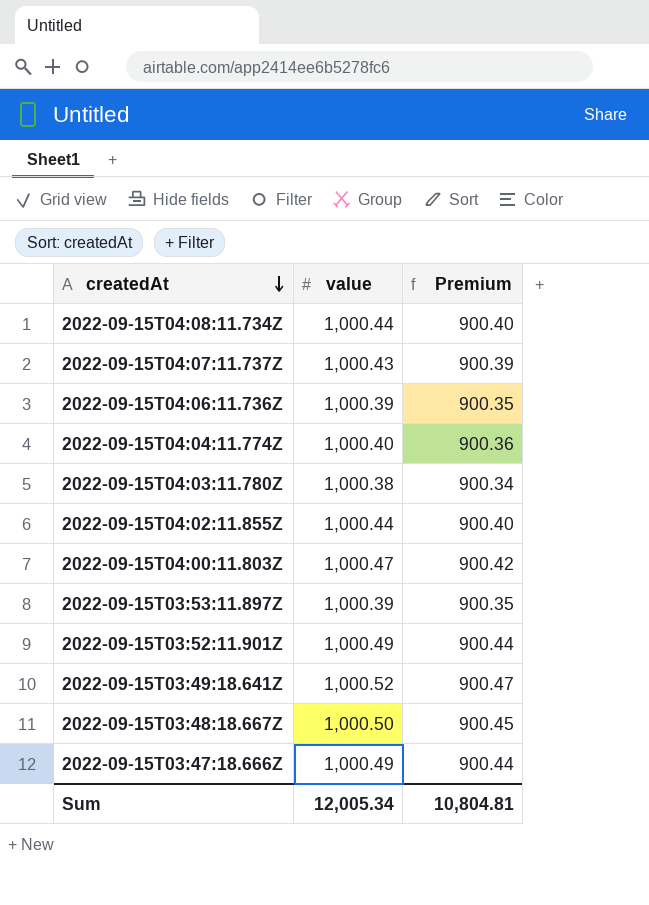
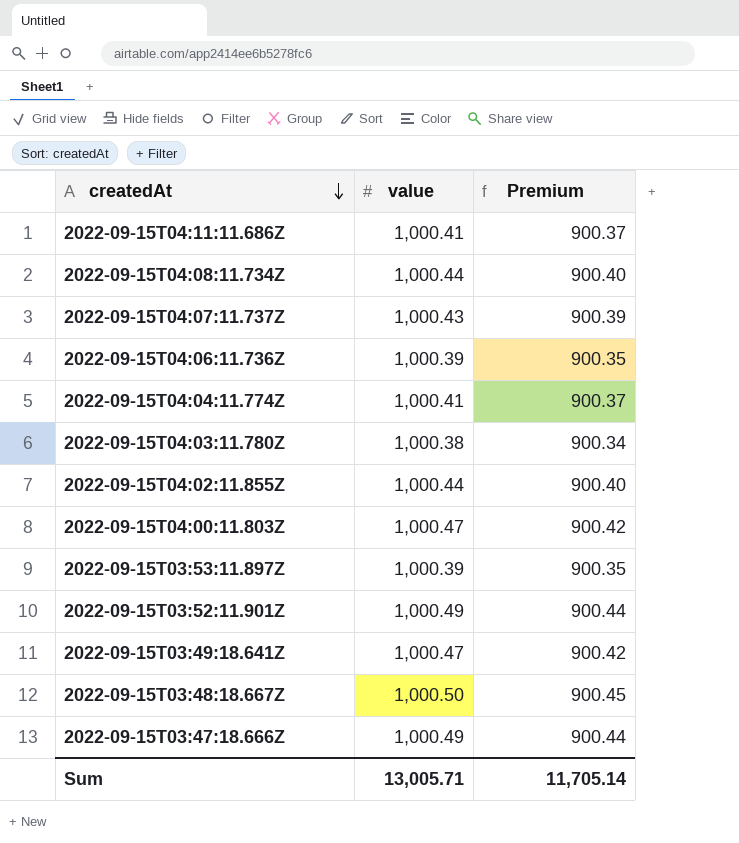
row 2022-09-15T04:11:11.686Z: none -> 1,000.41 | 900.37
2022-09-15T04:04:11.774Z | value: 1,000.40 -> 1,000.41
2022-09-15T04:04:11.774Z | Premium: 900.36 -> 900.37
2022-09-15T03:49:18.641Z | value: 1,000.52 -> 1,000.47
2022-09-15T03:49:18.641Z | Premium: 900.47 -> 900.42
Sum | value: 12,005.34 -> 13,005.71
Sum | Premium: 10,804.81 -> 11,705.14

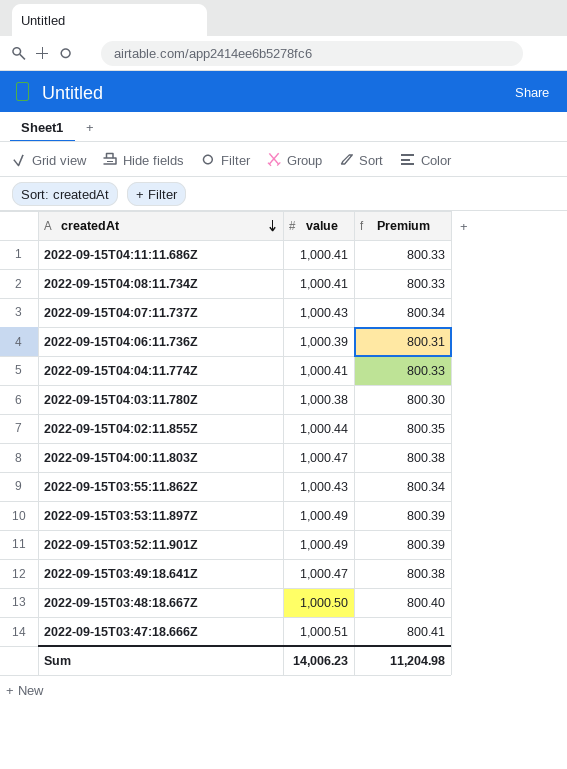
column Premium | formula: [value] * 0.9 -> [value] * 0.8
2022-09-15T04:08:11.734Z | value: 1,000.44 -> 1,000.41
row 2022-09-15T03:55:11.862Z: none -> 1,000.43 | 800.34
2022-09-15T03:53:11.897Z | value: 1,000.39 -> 1,000.49
2022-09-15T03:47:18.666Z | value: 1,000.49 -> 1,000.51
Sum | value: 13,005.71 -> 14,006.23
Sum | Premium: 11,705.14 -> 11,204.98

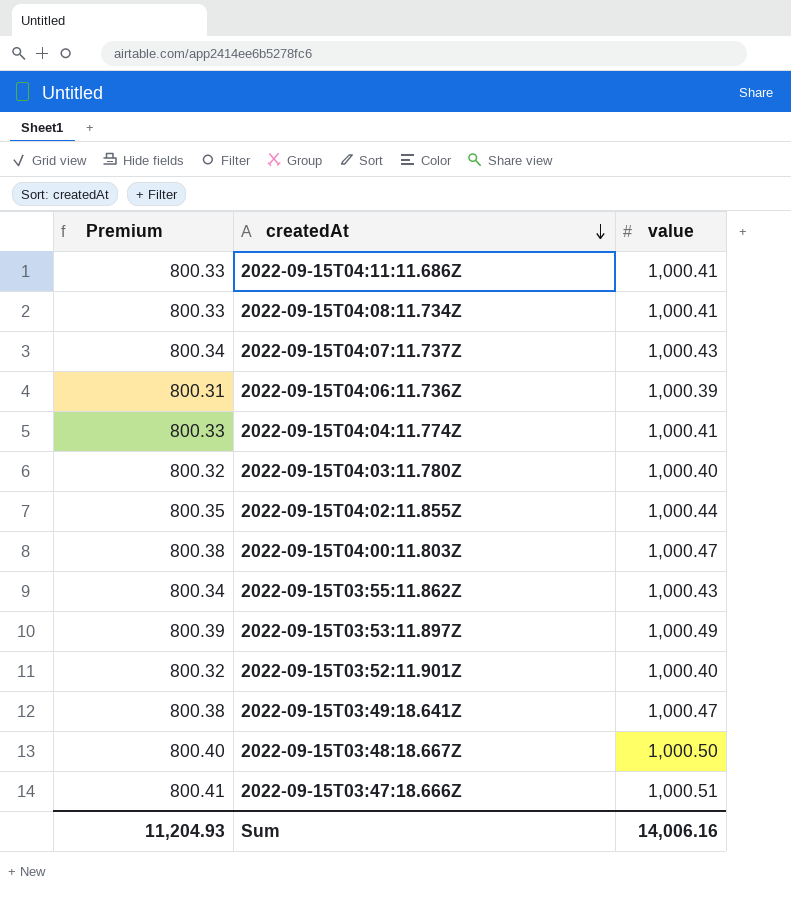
column Premium | position: 3 -> 1
2022-09-15T04:03:11.780Z | Premium: 800.30 -> 800.32
2022-09-15T04:03:11.780Z | value: 1,000.38 -> 1,000.40
2022-09-15T03:52:11.901Z | Premium: 800.39 -> 800.32
2022-09-15T03:52:11.901Z | value: 1,000.49 -> 1,000.40
Sum | Premium: 11,204.98 -> 11,204.93
Sum | value: 14,006.23 -> 14,006.16

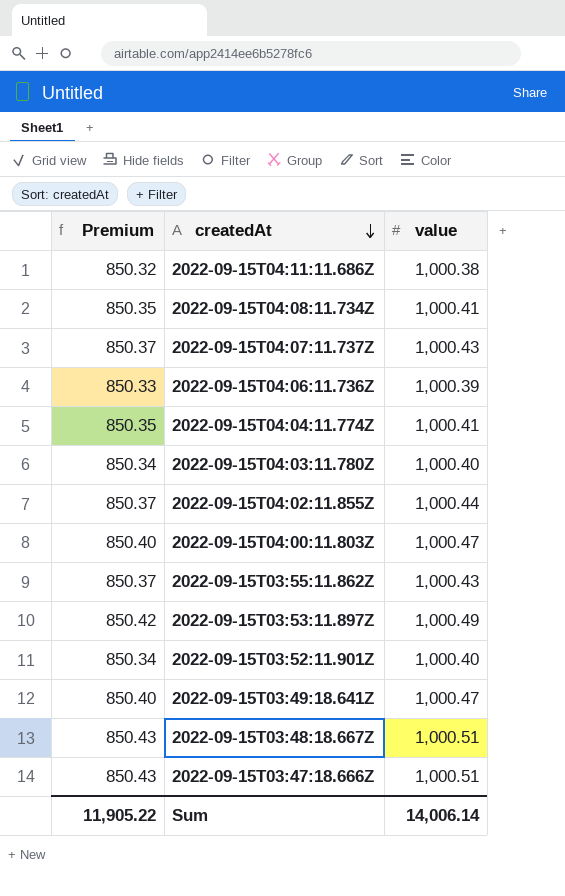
column Premium | formula: [value] * 0.8 -> [value] * 0.85
2022-09-15T04:11:11.686Z | value: 1,000.41 -> 1,000.38
2022-09-15T03:48:18.667Z | value: 1,000.50 -> 1,000.51
Sum | Premium: 11,204.93 -> 11,905.22
Sum | value: 14,006.16 -> 14,006.14

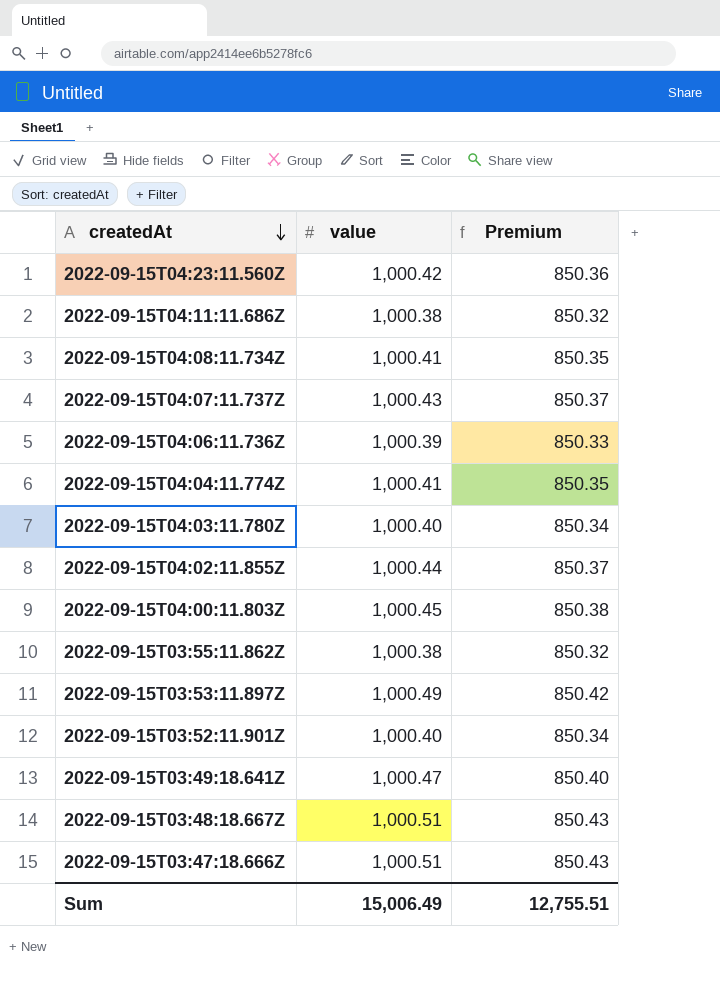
column Premium | position: 1 -> 3
row 2022-09-15T04:23:11.560Z: none -> 1,000.42 | 850.36
2022-09-15T04:00:11.803Z | value: 1,000.47 -> 1,000.45
2022-09-15T04:00:11.803Z | Premium: 850.40 -> 850.38
2022-09-15T03:55:11.862Z | value: 1,000.43 -> 1,000.38
2022-09-15T03:55:11.862Z | Premium: 850.37 -> 850.32
Sum | value: 14,006.14 -> 15,006.49
Sum | Premium: 11,905.22 -> 12,755.51

